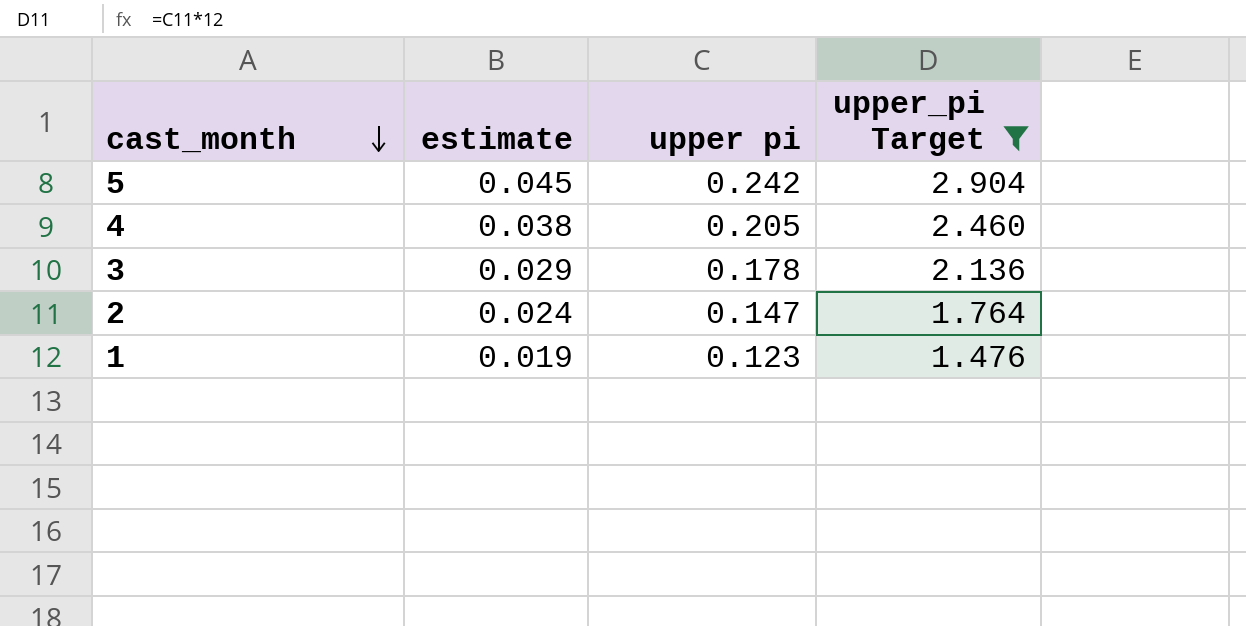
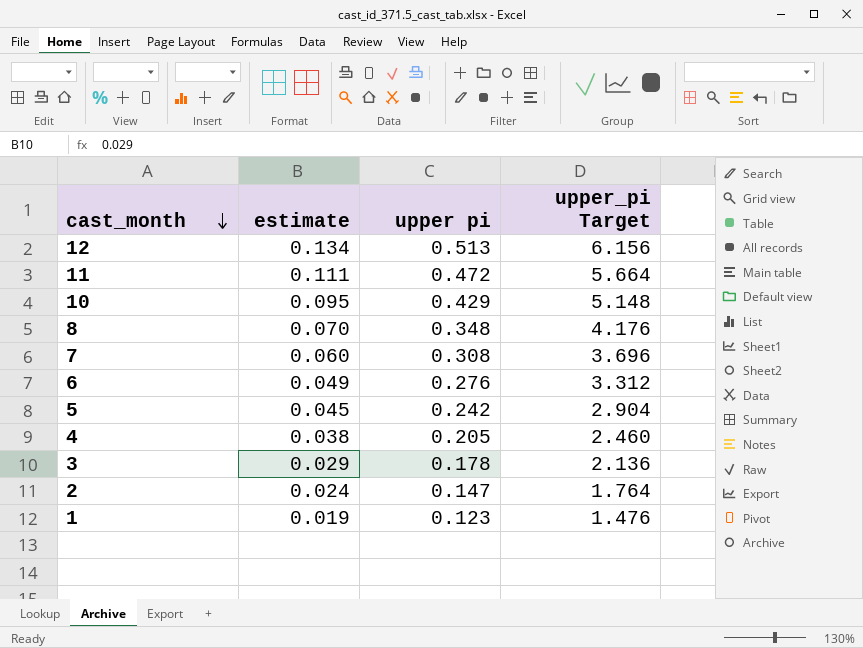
filter: upper_pi Target <= 2.904 -> none

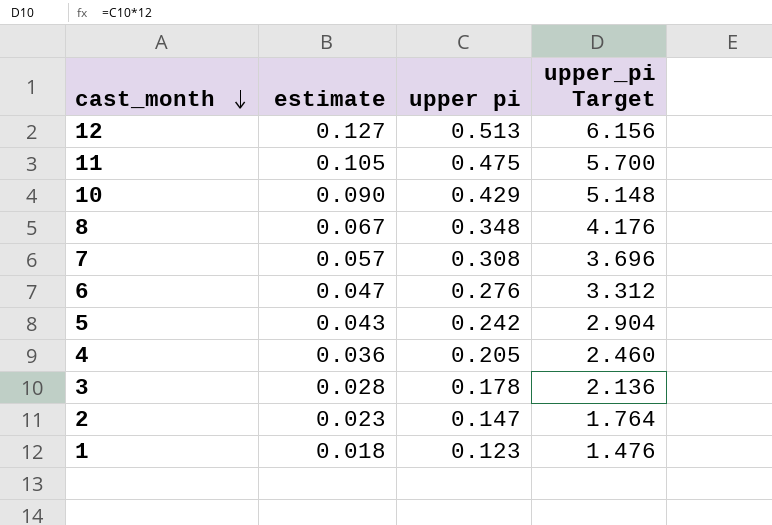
12 | estimate: 0.134 -> 0.127
11 | estimate: 0.111 -> 0.105
11 | upper pi: 0.472 -> 0.475
11 | upper_pi Target: 5.664 -> 5.700
10 | estimate: 0.095 -> 0.090
8 | estimate: 0.070 -> 0.067
7 | estimate: 0.060 -> 0.057
6 | estimate: 0.049 -> 0.047
5 | estimate: 0.045 -> 0.043
4 | estimate: 0.038 -> 0.036
3 | estimate: 0.029 -> 0.028
2 | estimate: 0.024 -> 0.023
1 | estimate: 0.019 -> 0.018

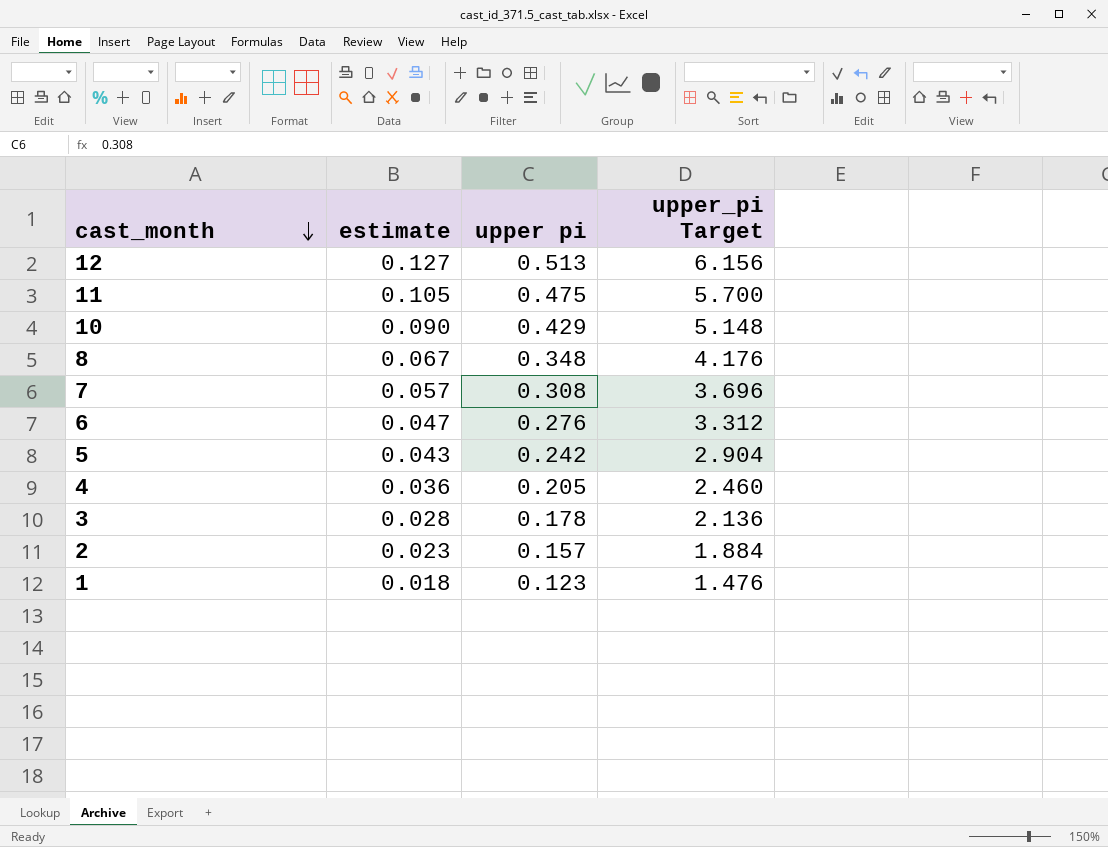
2 | upper pi: 0.147 -> 0.157
2 | upper_pi Target: 1.764 -> 1.884

